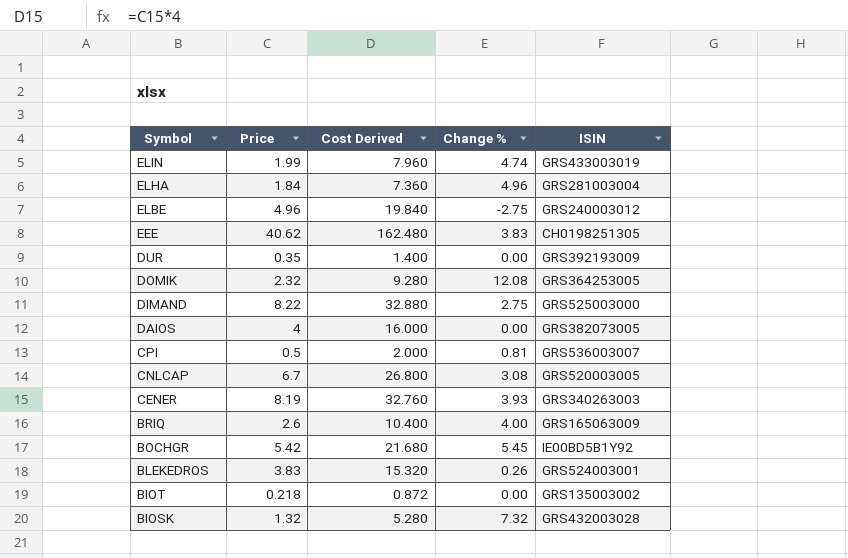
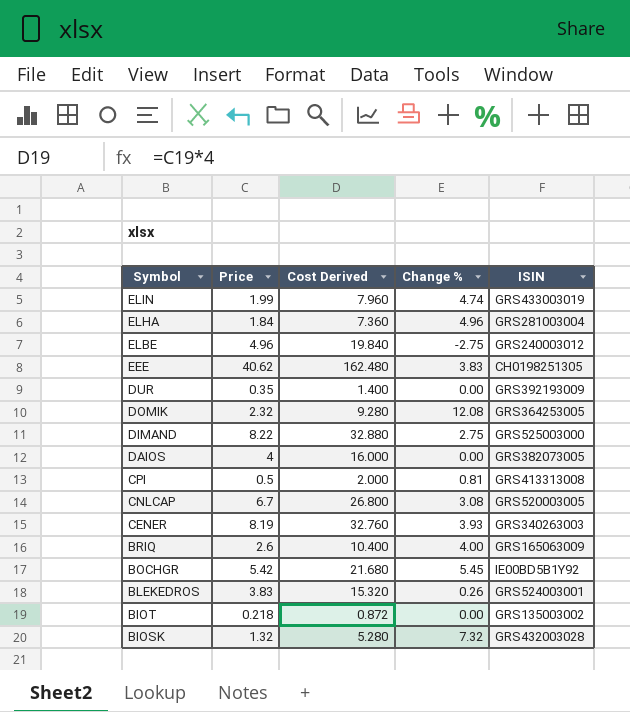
CPI | ISIN: GRS536003007 -> GRS413313008

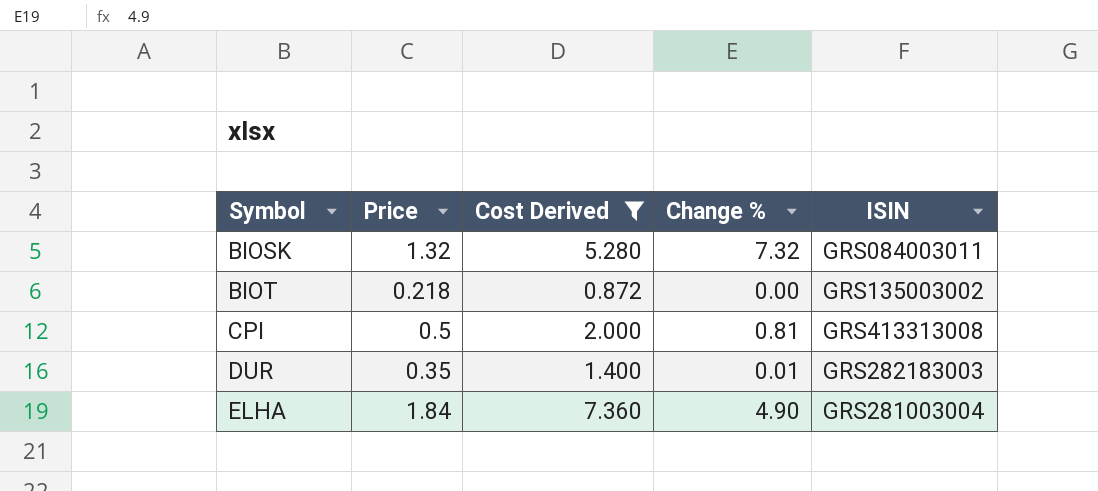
filter: none -> Cost Derived <= 7.360
row order: Symbol descending -> Symbol ascending
BIOSK | ISIN: GRS432003028 -> GRS084003011
DUR | Change %: 0.00 -> 0.01
DUR | ISIN: GRS392193009 -> GRS282183003
ELHA | Change %: 4.96 -> 4.90

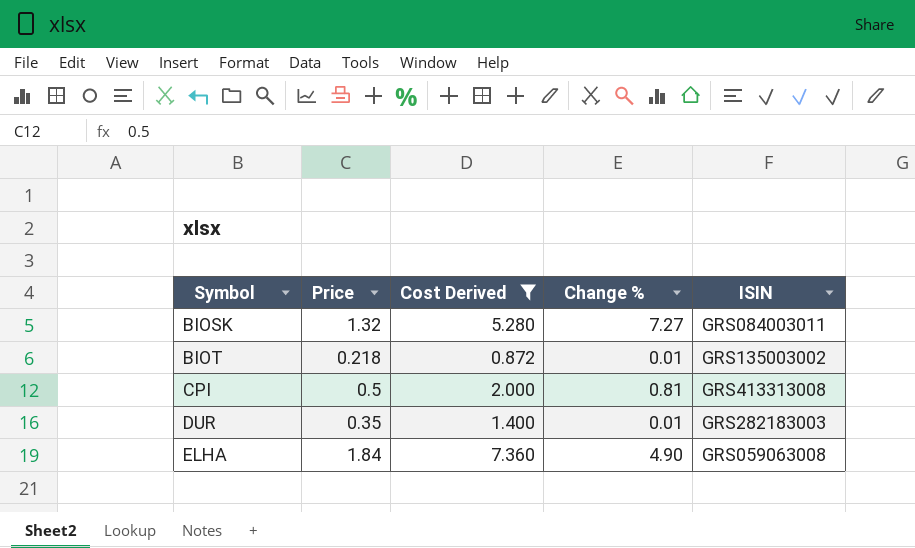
BIOSK | Change %: 7.32 -> 7.27
BIOT | Change %: 0.00 -> 0.01
ELHA | ISIN: GRS281003004 -> GRS059063008

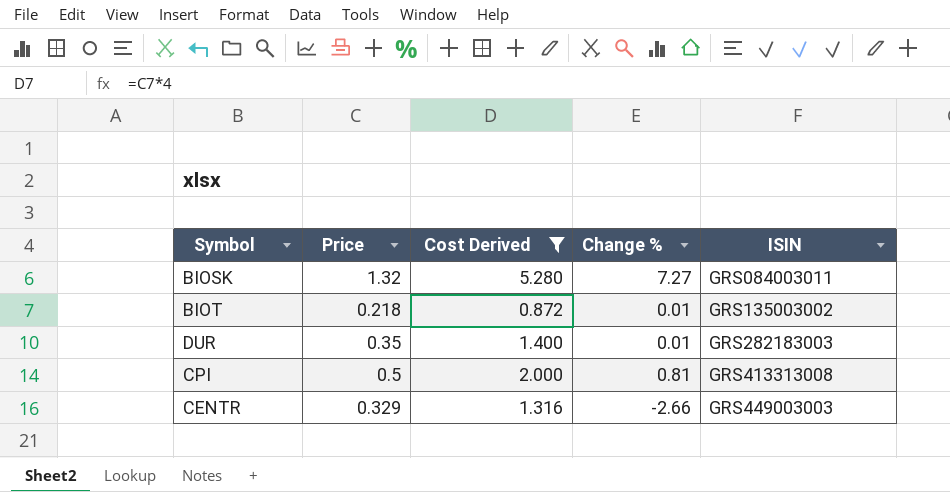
row order: Symbol ascending -> ISIN ascending
row ELHA: 1.84 | 7.360 | 4.90 | GRS059063008 -> none
row CENTR: none -> 0.329 | 1.316 | -2.66 | GRS449003003

